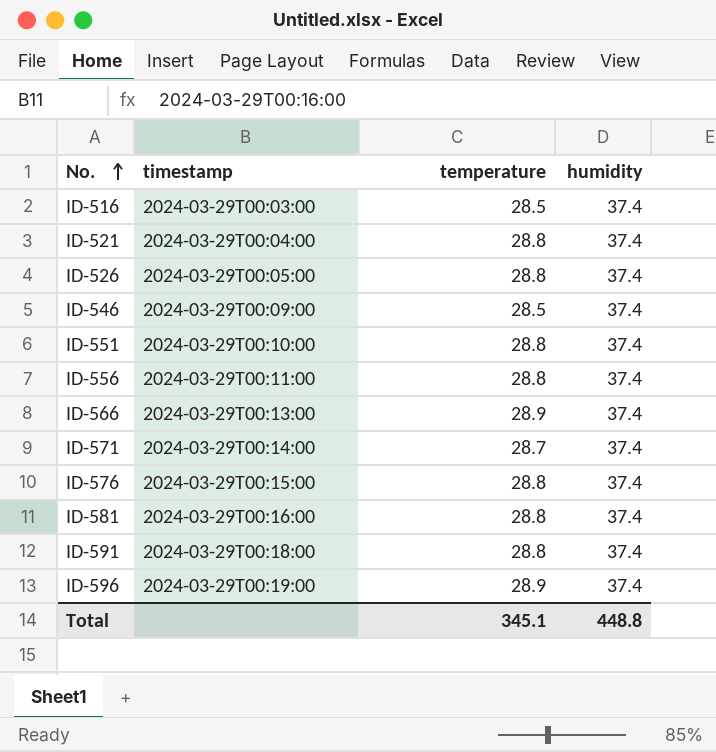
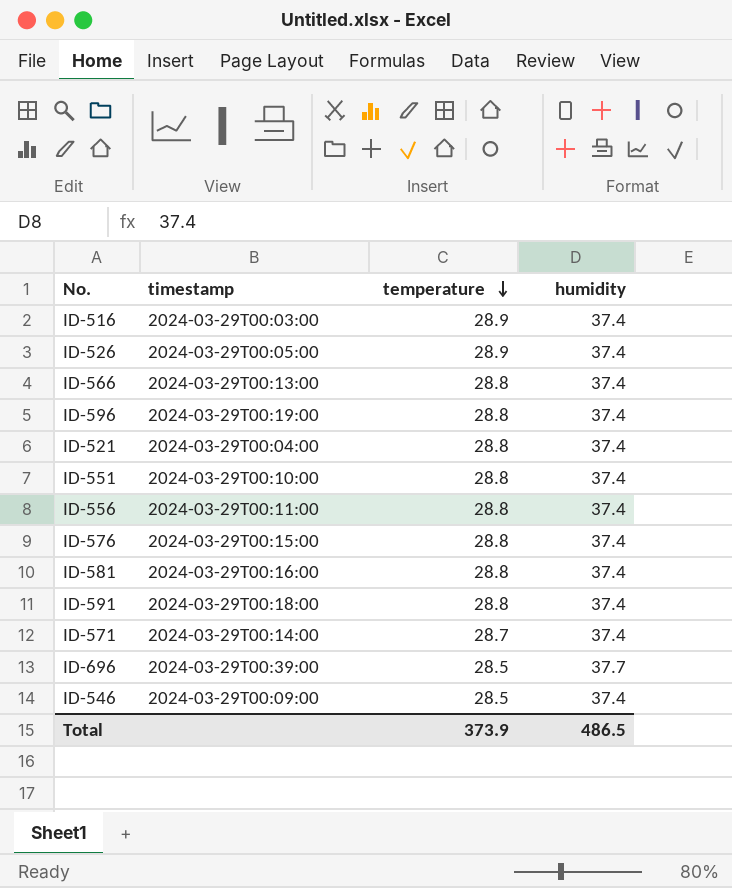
row order: No. ascending -> temperature descending
ID-516 | temperature: 28.5 -> 28.9
ID-526 | temperature: 28.8 -> 28.9
ID-566 | temperature: 28.9 -> 28.8
ID-596 | temperature: 28.9 -> 28.8
row ID-696: none -> 2024-03-29T00:39:00 | 28.5 | 37.7
Total | temperature: 345.1 -> 373.9
Total | humidity: 448.8 -> 486.5

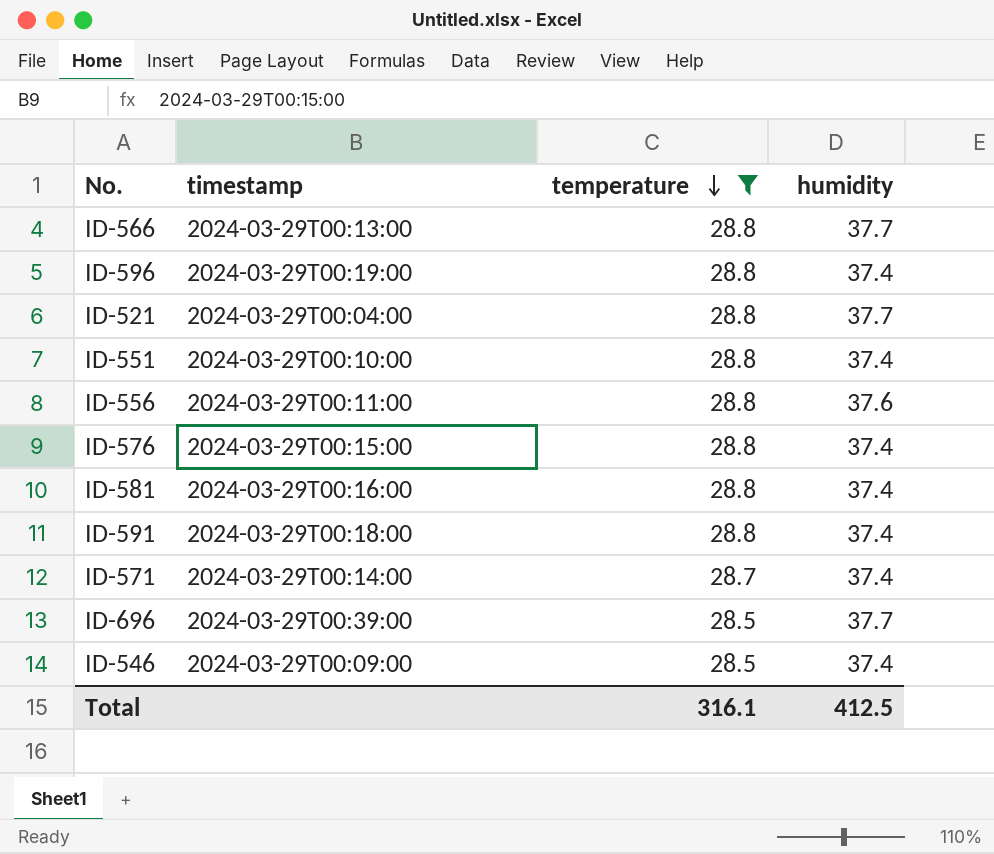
filter: none -> temperature != 28.9
ID-566 | humidity: 37.4 -> 37.7
ID-521 | humidity: 37.4 -> 37.7
ID-556 | humidity: 37.4 -> 37.6
Total | temperature: 373.9 -> 316.1
Total | humidity: 486.5 -> 412.5

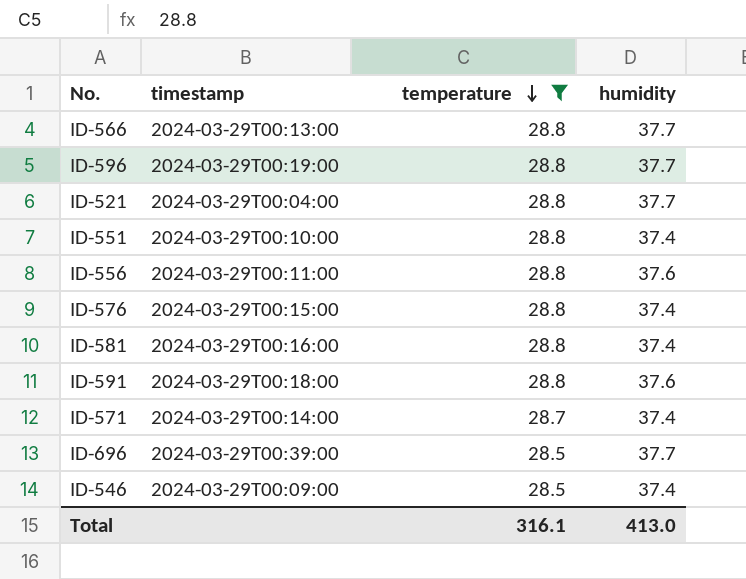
ID-596 | humidity: 37.4 -> 37.7
ID-591 | humidity: 37.4 -> 37.6
Total | humidity: 412.5 -> 413.0

